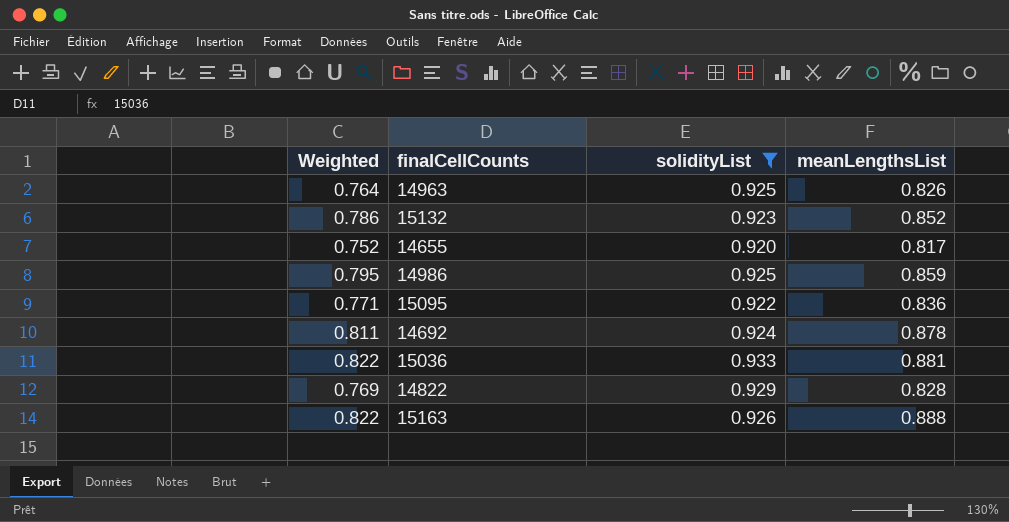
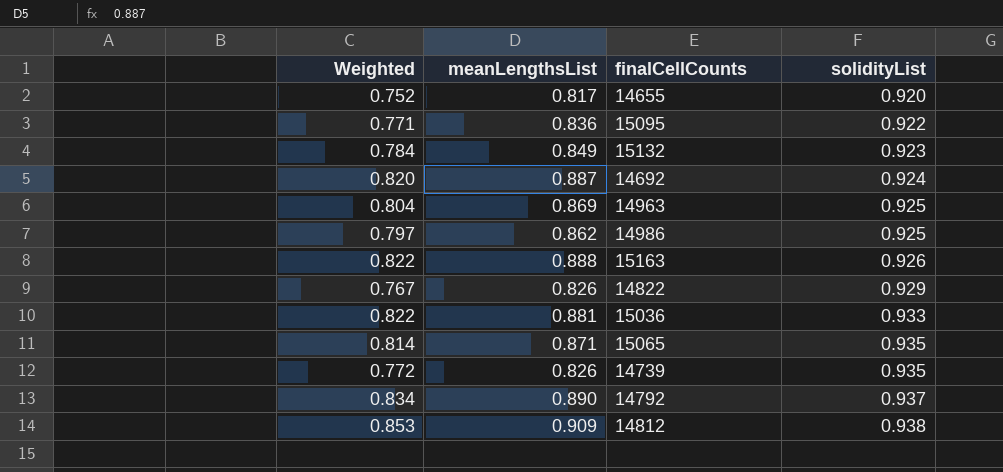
filter: solidityList <= 0.933 -> none
row order: none -> solidityList ascending
column meanLengthsList | position: 4 -> 2
15132 | Weighted: 0.786 -> 0.784
15132 | meanLengthsList: 0.852 -> 0.849
14692 | Weighted: 0.811 -> 0.820
14692 | meanLengthsList: 0.878 -> 0.887
14963 | Weighted: 0.764 -> 0.804
14963 | meanLengthsList: 0.826 -> 0.869
14986 | Weighted: 0.795 -> 0.797
14986 | meanLengthsList: 0.859 -> 0.862
14822 | Weighted: 0.769 -> 0.767
14822 | meanLengthsList: 0.828 -> 0.826

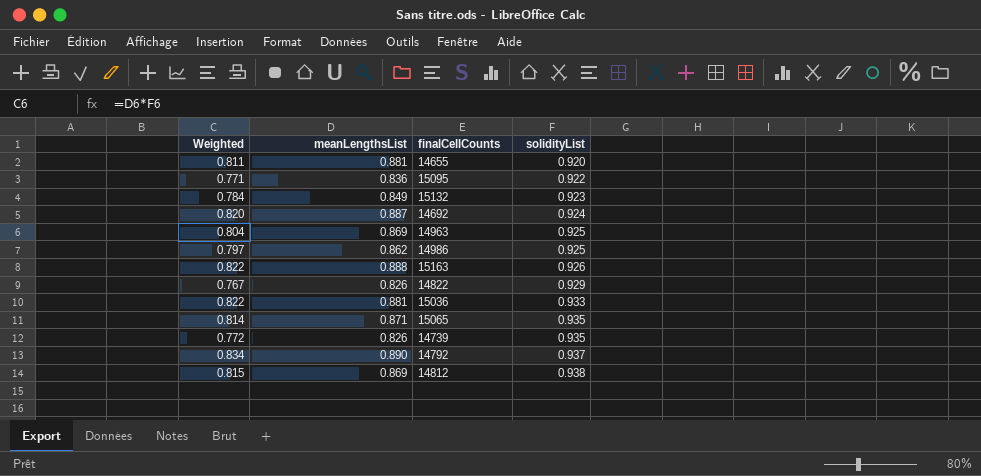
14655 | Weighted: 0.752 -> 0.811
14655 | meanLengthsList: 0.817 -> 0.881
14812 | Weighted: 0.853 -> 0.815
14812 | meanLengthsList: 0.909 -> 0.869

